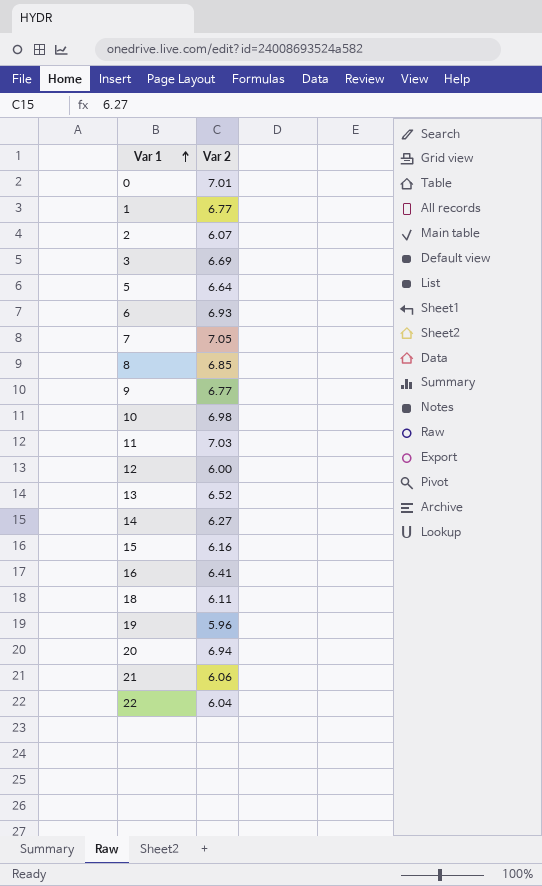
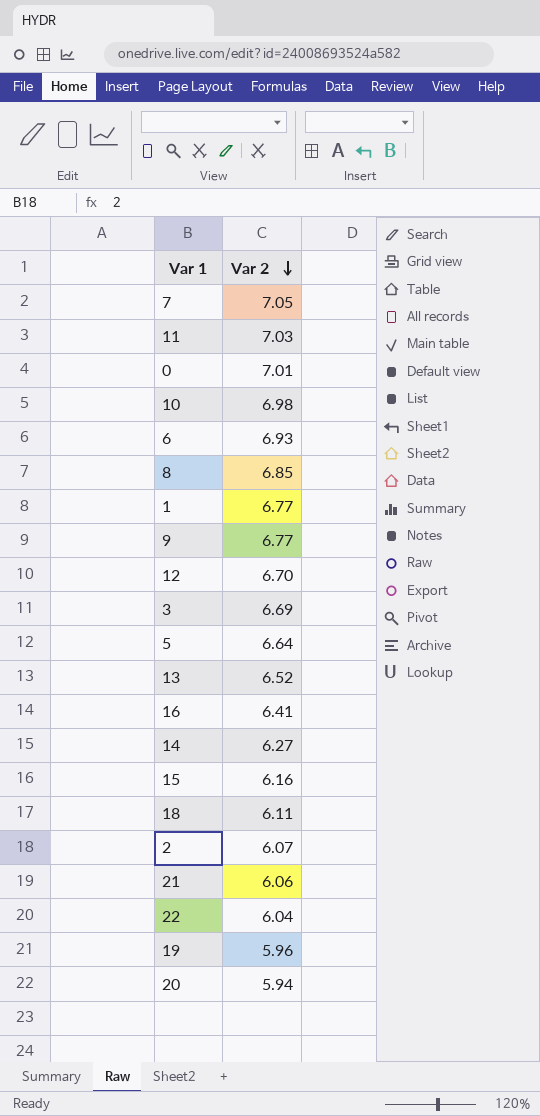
row order: Var 1 ascending -> Var 2 descending
12 | Var 2: 6.00 -> 6.70
20 | Var 2: 6.94 -> 5.94

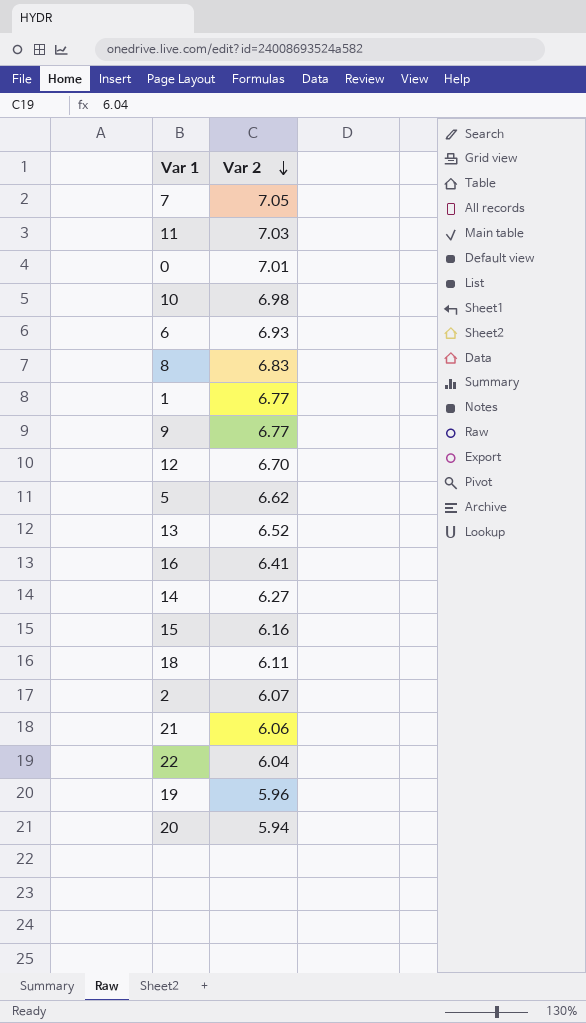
row 3: 6.69 -> none
8 | Var 2: 6.85 -> 6.83
5 | Var 2: 6.64 -> 6.62

